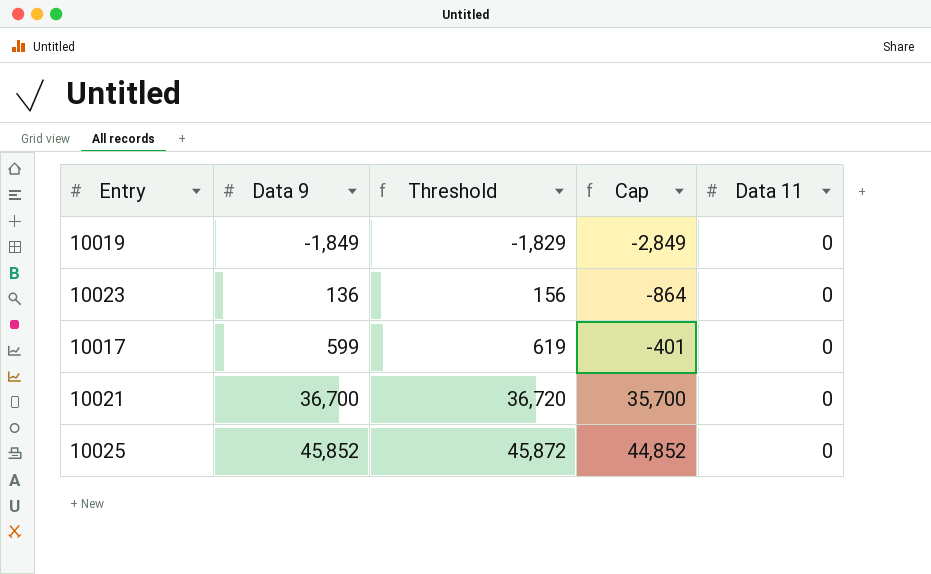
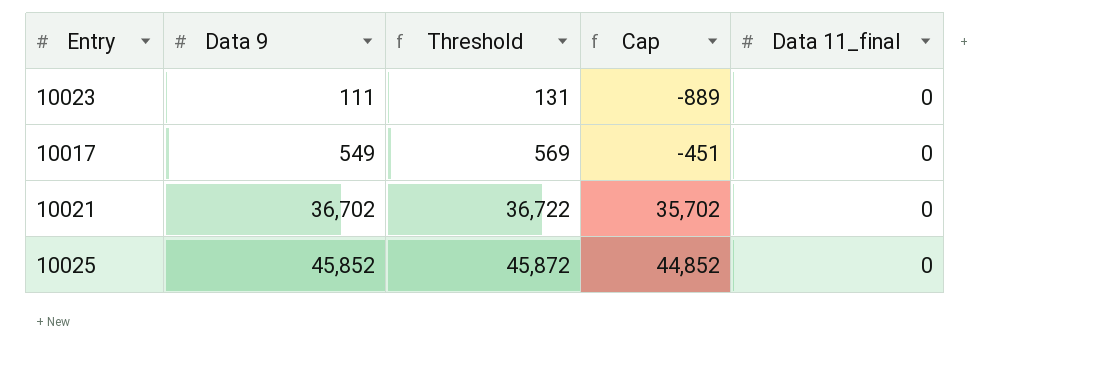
column name: Data 11 -> Data 11_final
row 10019: -1,849 | -1,829 | -2,849 | 0 -> none
10023 | Data 9: 136 -> 111
10023 | Threshold: 156 -> 131
10023 | Cap: -864 -> -889
10017 | Data 9: 599 -> 549
10017 | Threshold: 619 -> 569
10017 | Cap: -401 -> -451
10021 | Data 9: 36,700 -> 36,702
10021 | Threshold: 36,720 -> 36,722
10021 | Cap: 35,700 -> 35,702

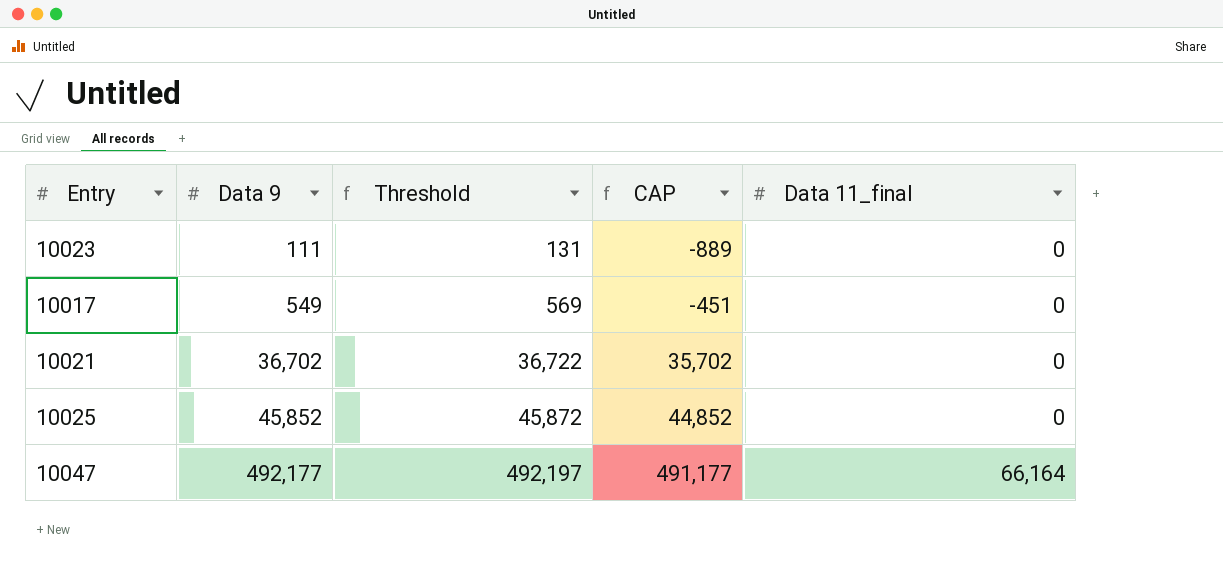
column name: Cap -> CAP
row 10047: none -> 492,177 | 492,197 | 491,177 | 66,164

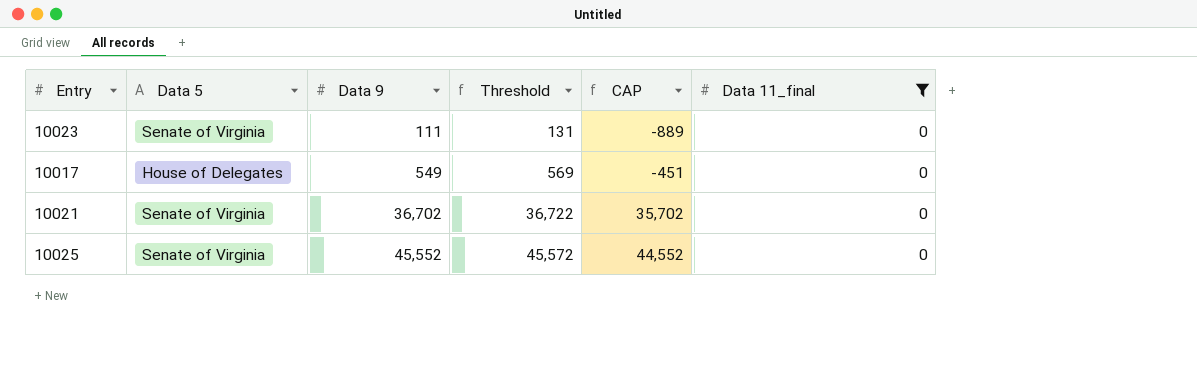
filter: none -> Data 11_final = 0
column Data 5 | position: none -> 2
10025 | Data 9: 45,852 -> 45,552
10025 | Threshold: 45,872 -> 45,572
10025 | CAP: 44,852 -> 44,552

